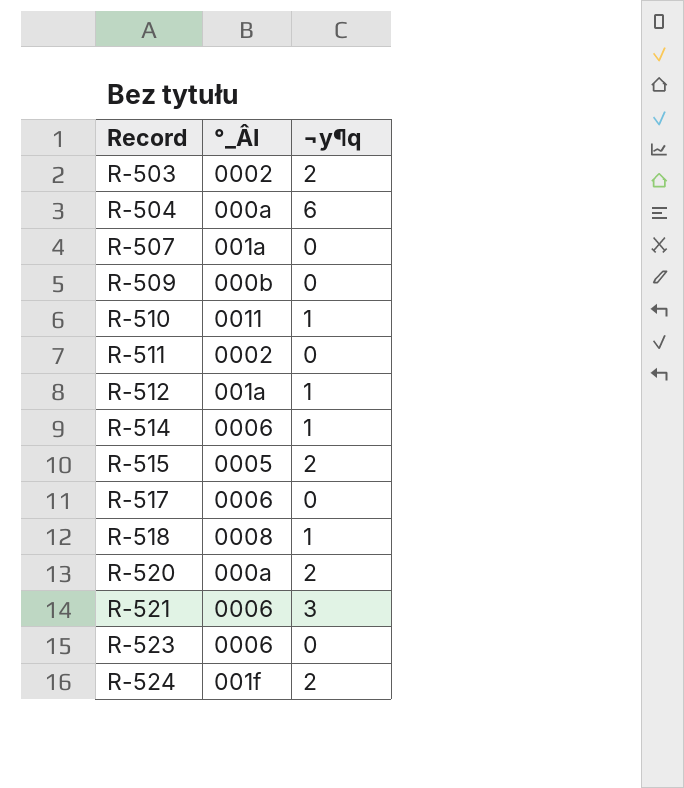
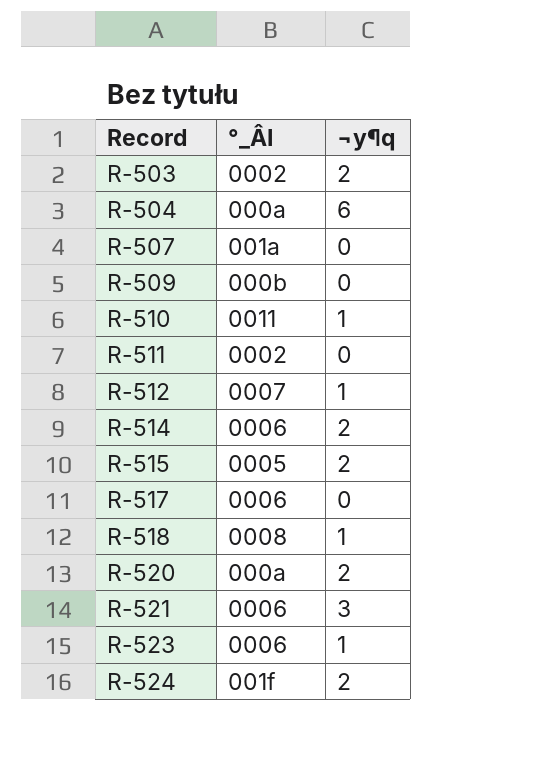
R-512 | °_ÂI: 001a -> 0007
R-514 | ¬y¶q: 1 -> 2
R-523 | ¬y¶q: 0 -> 1

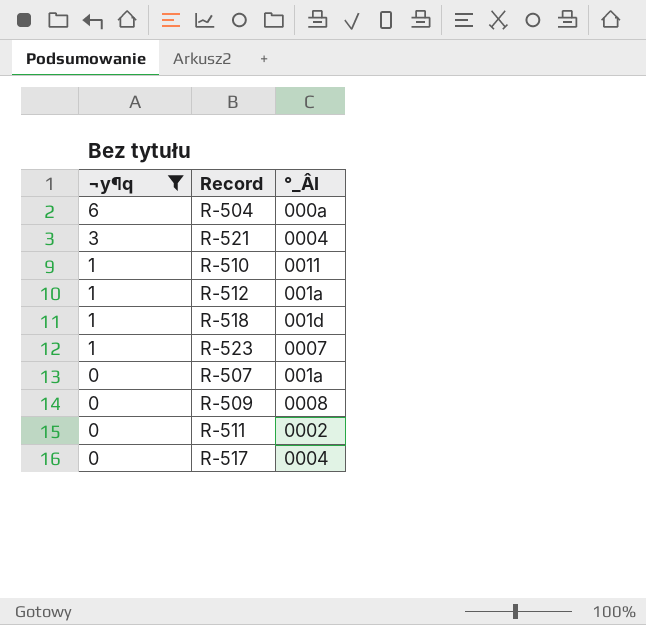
filter: none -> ¬y¶q != 2
row order: Record ascending -> ¬y¶q descending
column ¬y¶q | position: 3 -> 1
R-521 | °_ÂI: 0006 -> 0004
R-512 | °_ÂI: 0007 -> 001a
R-518 | °_ÂI: 0008 -> 001d
R-523 | °_ÂI: 0006 -> 0007
R-509 | °_ÂI: 000b -> 0008
R-517 | °_ÂI: 0006 -> 0004

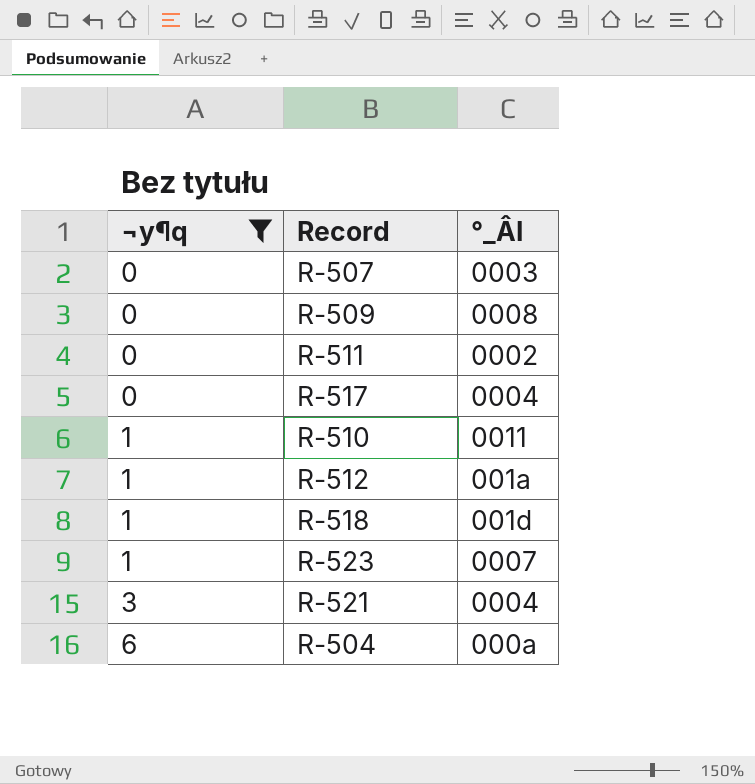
row order: ¬y¶q descending -> ¬y¶q ascending
R-507 | °_ÂI: 001a -> 0003

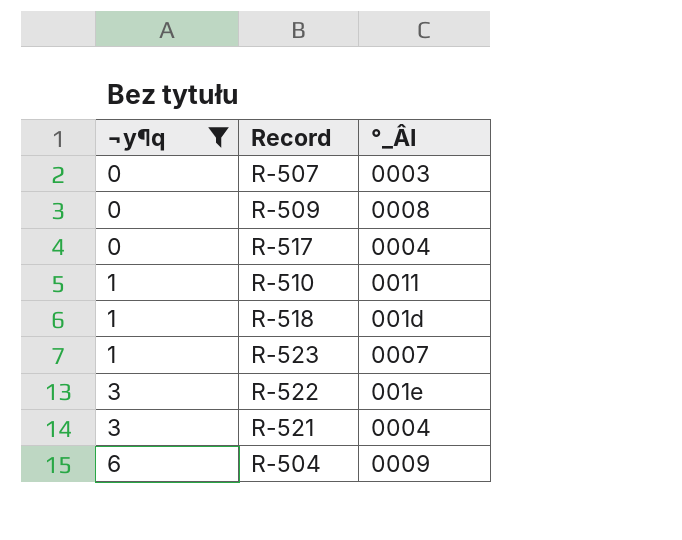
row R-511: 0 | 0002 -> none
row R-512: 1 | 001a -> none
row R-522: none -> 3 | 001e
R-504 | °_ÂI: 000a -> 0009

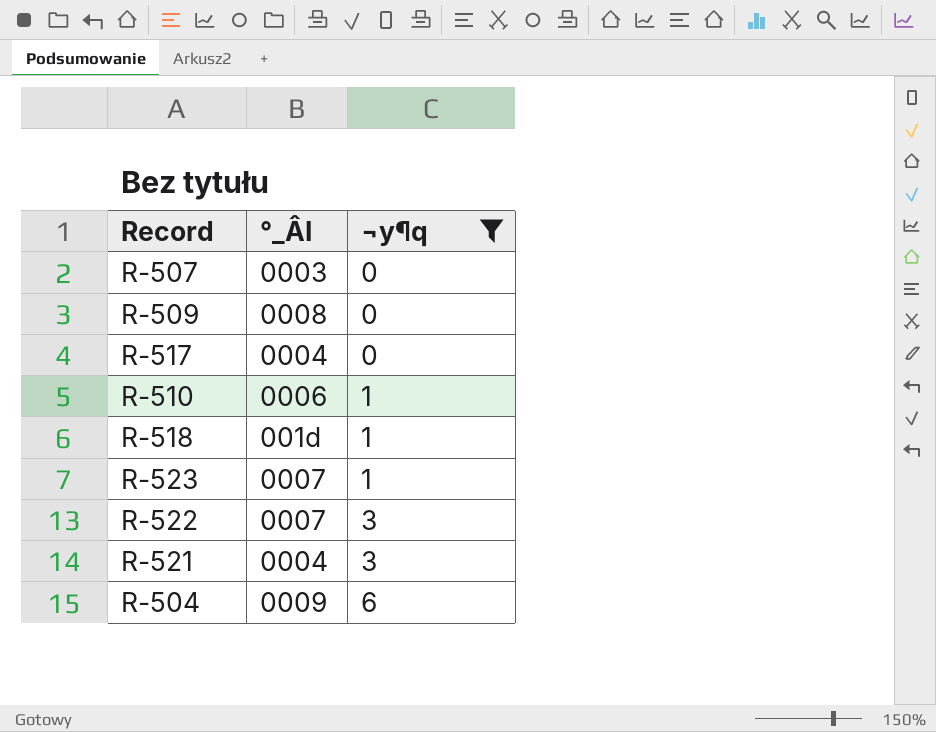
column ¬y¶q | position: 1 -> 3
R-510 | °_ÂI: 0011 -> 0006
R-522 | °_ÂI: 001e -> 0007

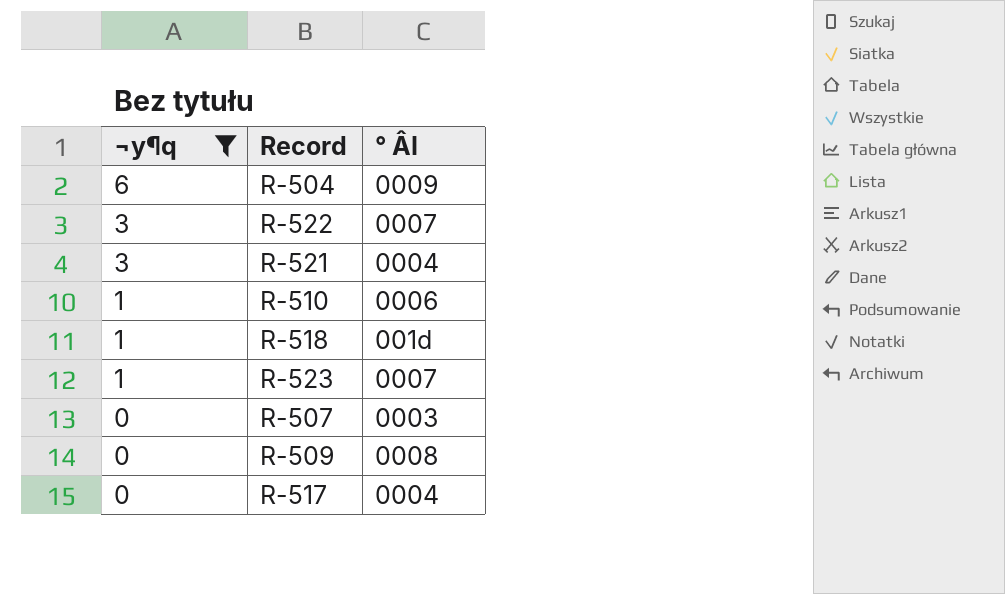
row order: ¬y¶q ascending -> ¬y¶q descending
column ¬y¶q | position: 3 -> 1
column name: °_ÂI -> ° ÂI

